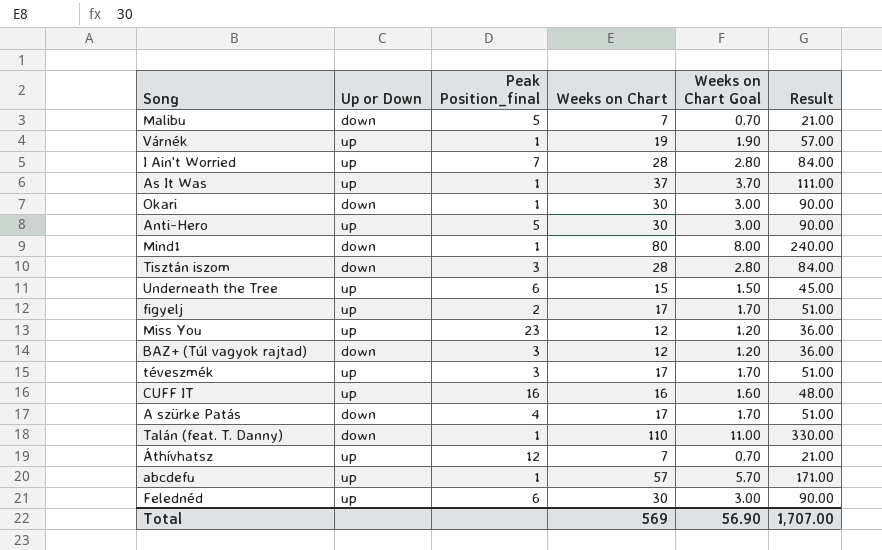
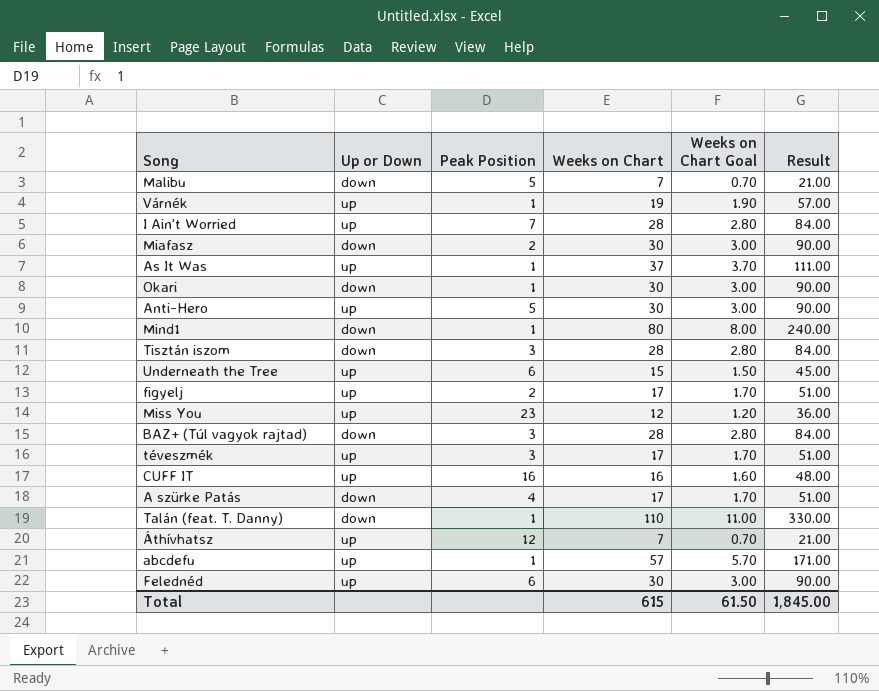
column name: Peak Position_final -> Peak Position
row Miafasz: none -> down | 2 | 30 | 3.00 | 90.00
BAZ+ (Túl vagyok rajtad) | Weeks on Chart: 12 -> 28
BAZ+ (Túl vagyok rajtad) | Weeks on Chart Goal: 1.20 -> 2.80
BAZ+ (Túl vagyok rajtad) | Result: 36.00 -> 84.00
Total | Weeks on Chart: 569 -> 615
Total | Weeks on Chart Goal: 56.90 -> 61.50
Total | Result: 1,707.00 -> 1,845.00

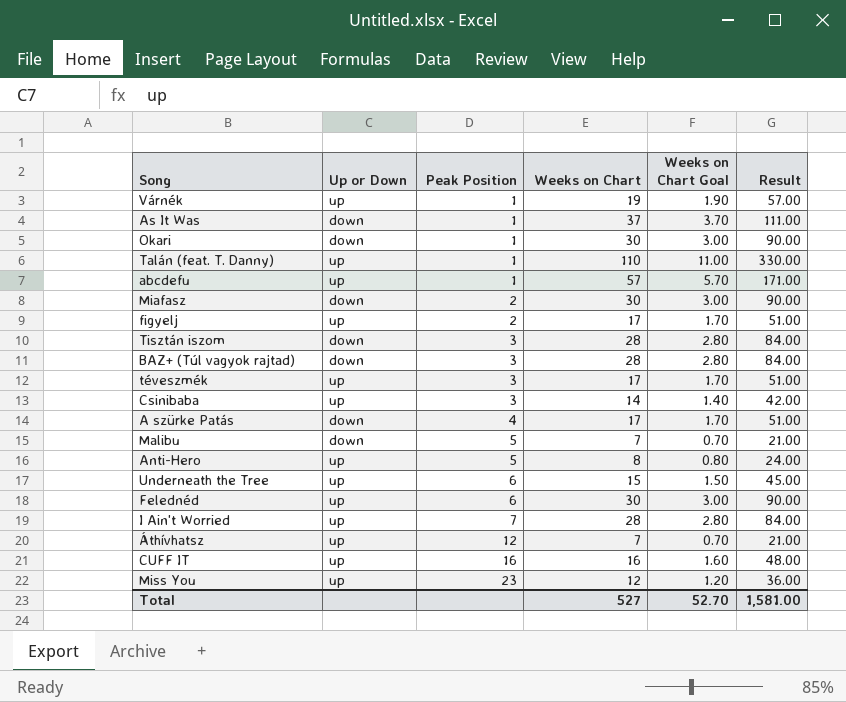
row order: none -> Peak Position ascending
row Mind1: down | 1 | 80 | 8.00 | 240.00 -> none
As It Was | Up or Down: up -> down
Talán (feat. T. Danny) | Up or Down: down -> up
row Csinibaba: none -> up | 3 | 14 | 1.40 | 42.00
Anti-Hero | Weeks on Chart: 30 -> 8
Anti-Hero | Weeks on Chart Goal: 3.00 -> 0.80
Anti-Hero | Result: 90.00 -> 24.00
Total | Weeks on Chart: 615 -> 527
Total | Weeks on Chart Goal: 61.50 -> 52.70
Total | Result: 1,845.00 -> 1,581.00

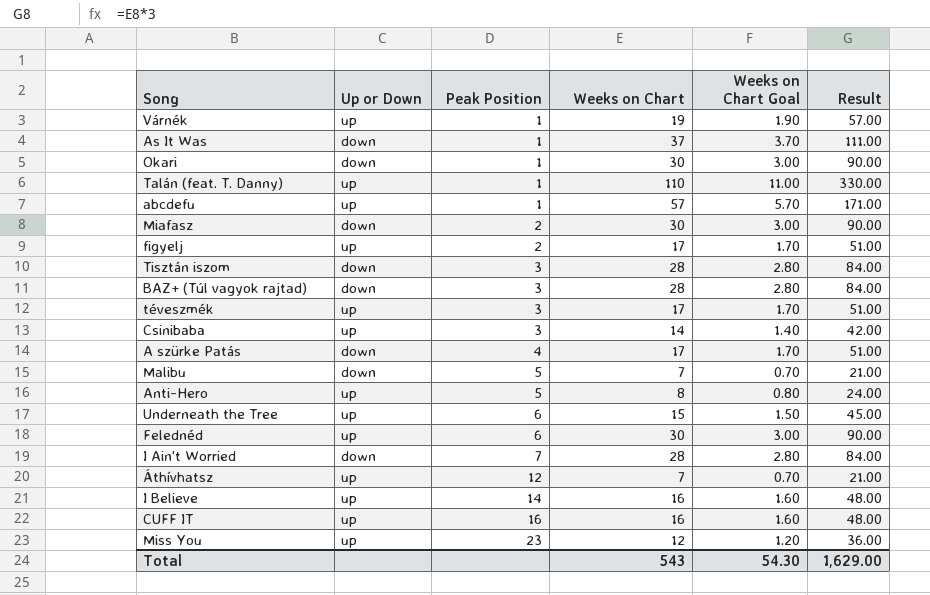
I Ain't Worried | Up or Down: up -> down
row I Believe: none -> up | 14 | 16 | 1.60 | 48.00
Total | Weeks on Chart: 527 -> 543
Total | Weeks on Chart Goal: 52.70 -> 54.30
Total | Result: 1,581.00 -> 1,629.00

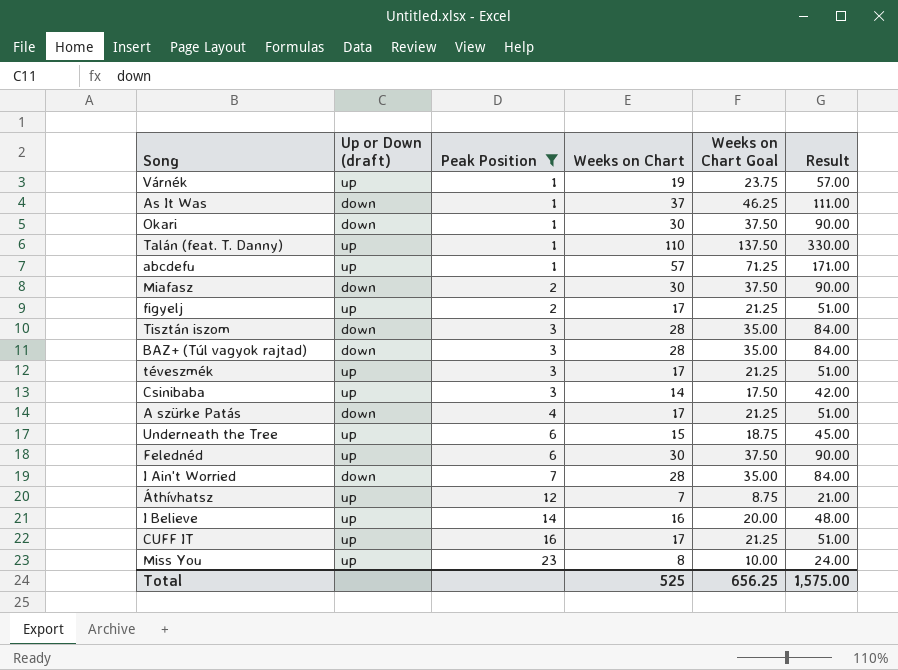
filter: none -> Peak Position != 5
column name: Up or Down -> Up or Down (draft)
column Weeks on Chart Goal | formula: [Weeks on Chart] * 0.1 -> [Weeks on Chart] * 1.25
CUFF IT | Weeks on Chart: 16 -> 17
CUFF IT | Result: 48.00 -> 51.00
Miss You | Weeks on Chart: 12 -> 8
Miss You | Result: 36.00 -> 24.00
Total | Weeks on Chart: 543 -> 525
Total | Weeks on Chart Goal: 54.30 -> 656.25
Total | Result: 1,629.00 -> 1,575.00

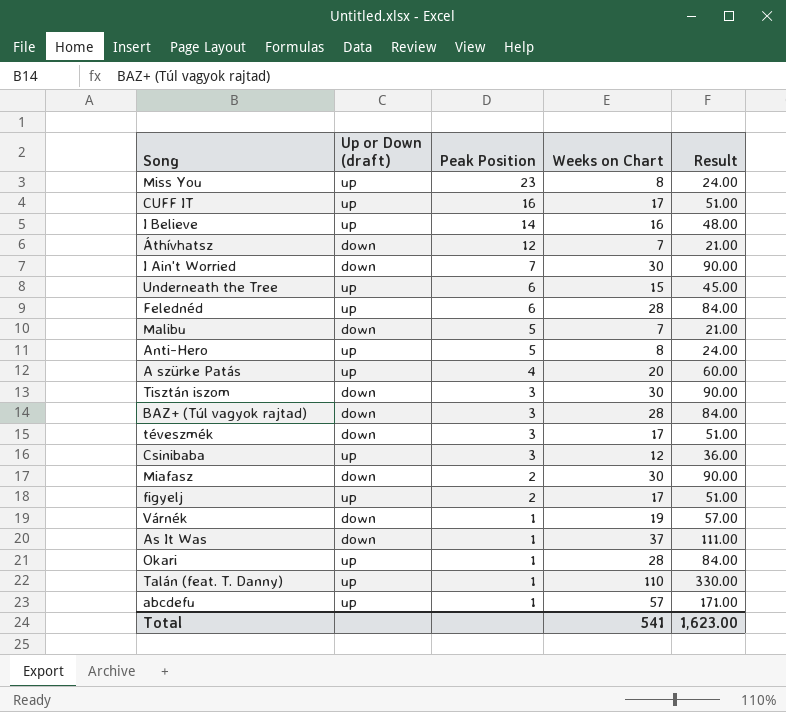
filter: Peak Position != 5 -> none
row order: Peak Position ascending -> Peak Position descending
column Weeks on Chart Goal | formula: [Weeks on Chart] * 1.25 -> none
Áthívhatsz | Up or Down (draft): up -> down
I Ain't Worried | Weeks on Chart: 28 -> 30
I Ain't Worried | Result: 84.00 -> 90.00
Felednéd | Weeks on Chart: 30 -> 28
Felednéd | Result: 90.00 -> 84.00
A szürke Patás | Up or Down (draft): down -> up
A szürke Patás | Weeks on Chart: 17 -> 20
A szürke Patás | Result: 51.00 -> 60.00
Tisztán iszom | Weeks on Chart: 28 -> 30
Tisztán iszom | Result: 84.00 -> 90.00
téveszmék | Up or Down (draft): up -> down
Csinibaba | Weeks on Chart: 14 -> 12
Csinibaba | Result: 42.00 -> 36.00
Várnék | Up or Down (draft): up -> down
Okari | Up or Down (draft): down -> up
Okari | Weeks on Chart: 30 -> 28
Okari | Result: 90.00 -> 84.00
Total | Weeks on Chart: 525 -> 541
Total | Result: 1,575.00 -> 1,623.00

